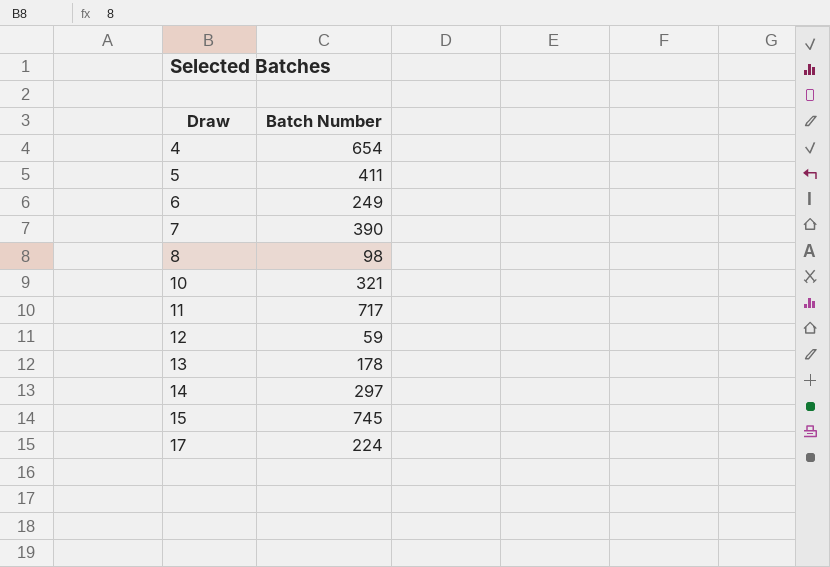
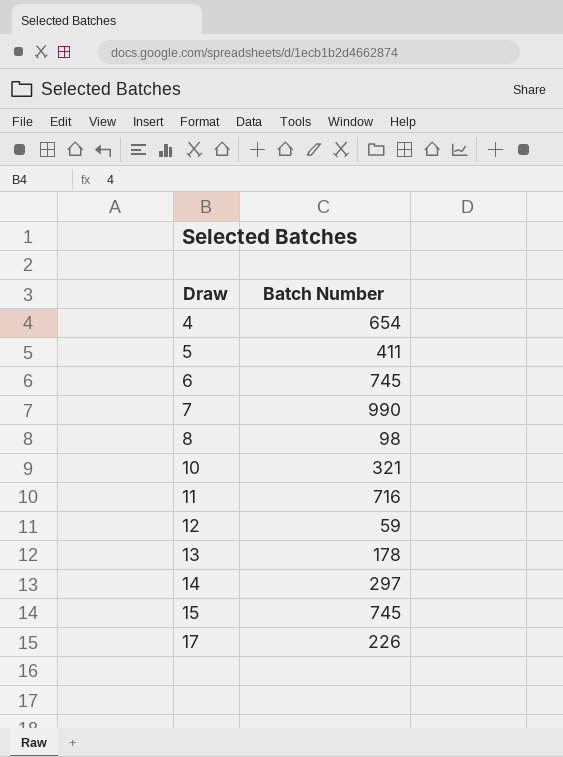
6 | Batch Number: 249 -> 745
7 | Batch Number: 390 -> 990
11 | Batch Number: 717 -> 716
17 | Batch Number: 224 -> 226

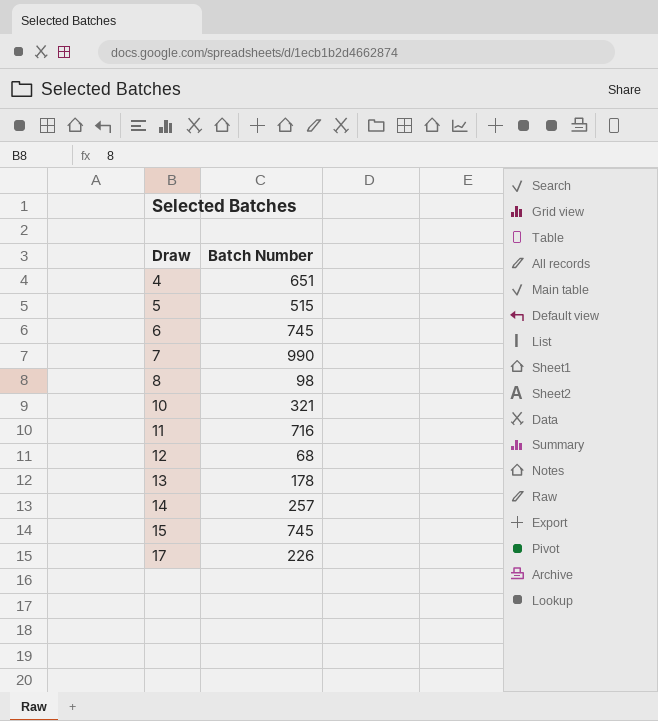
4 | Batch Number: 654 -> 651
5 | Batch Number: 411 -> 515
12 | Batch Number: 59 -> 68
14 | Batch Number: 297 -> 257

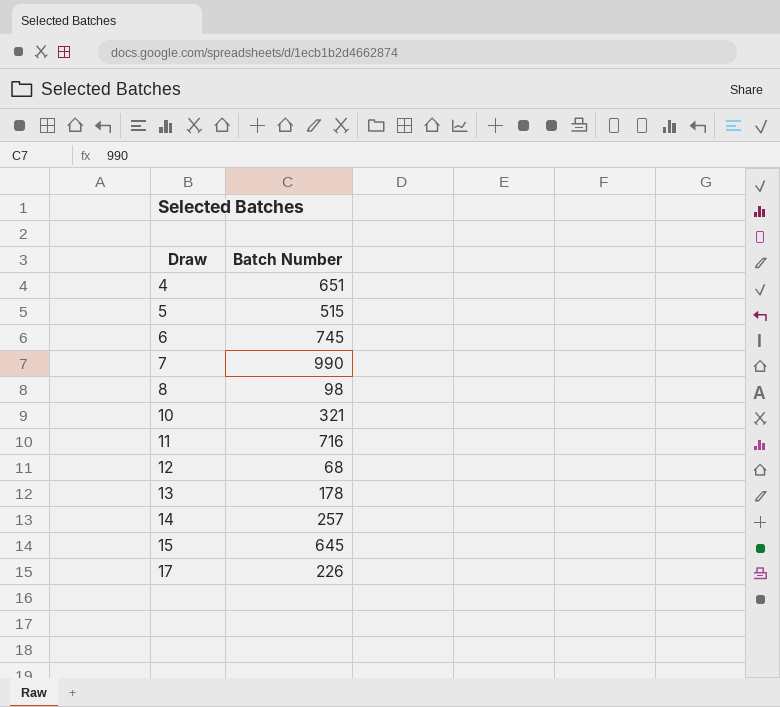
15 | Batch Number: 745 -> 645

